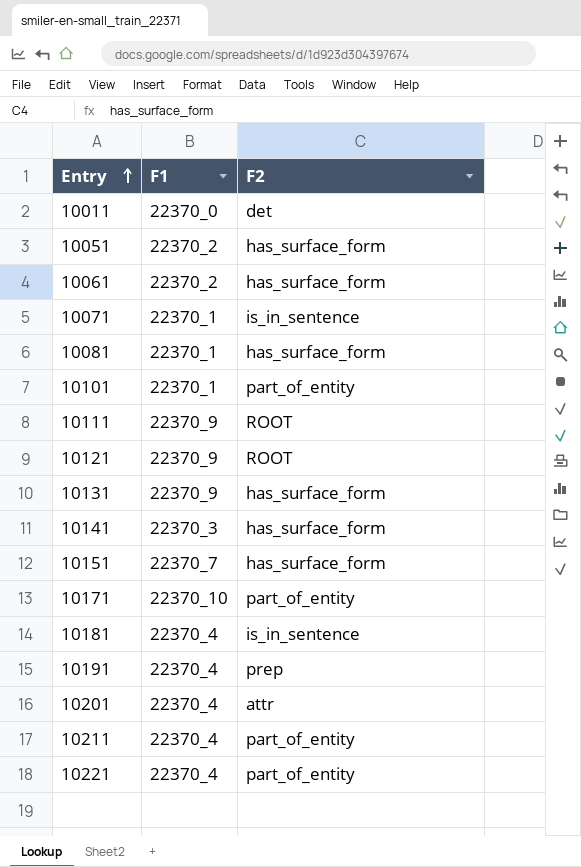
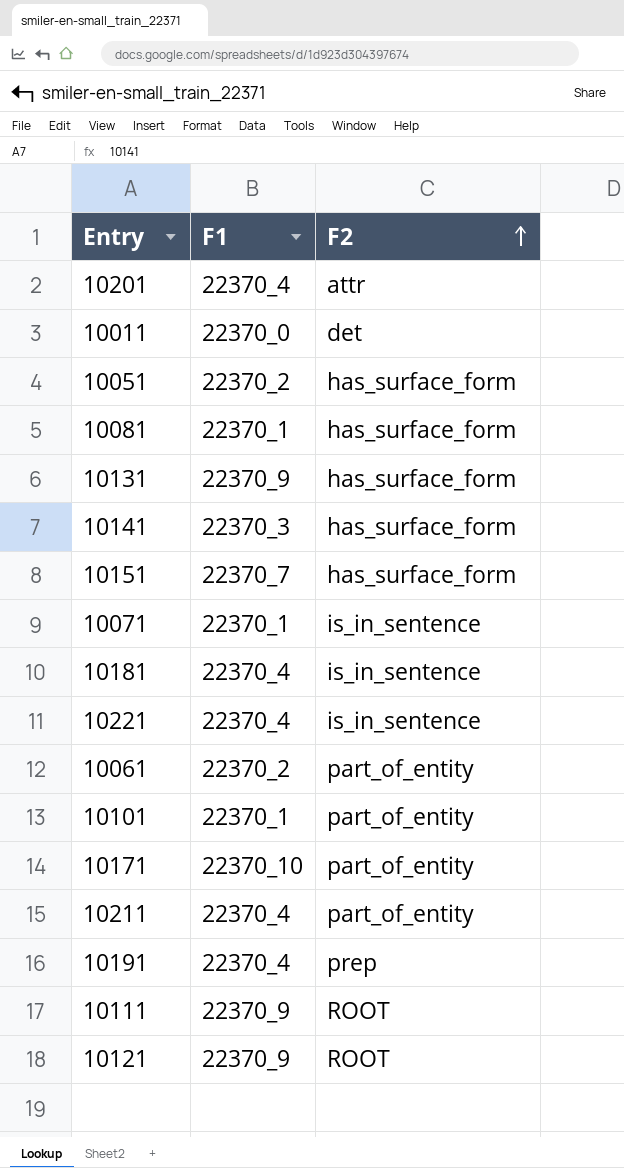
row order: Entry ascending -> F2 ascending
10221 | F2: part_of_entity -> is_in_sentence
10061 | F2: has_surface_form -> part_of_entity

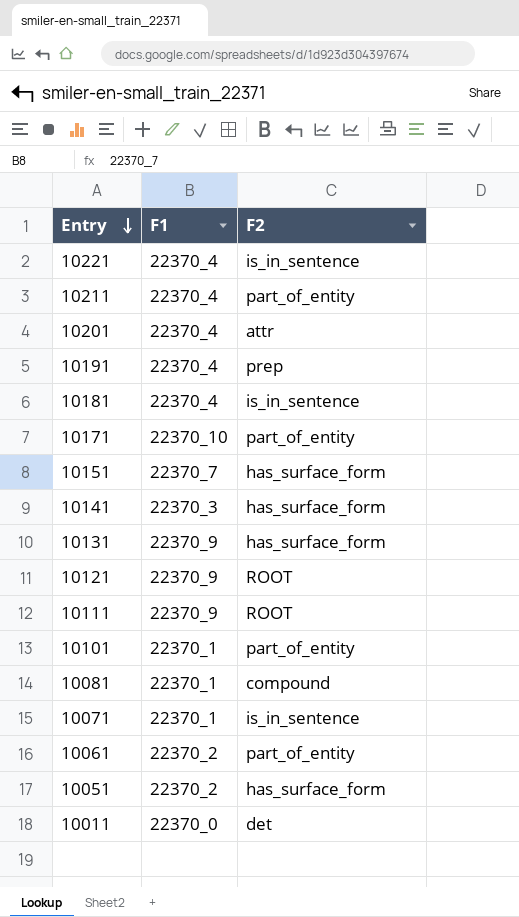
row order: F2 ascending -> Entry descending
10081 | F2: has_surface_form -> compound

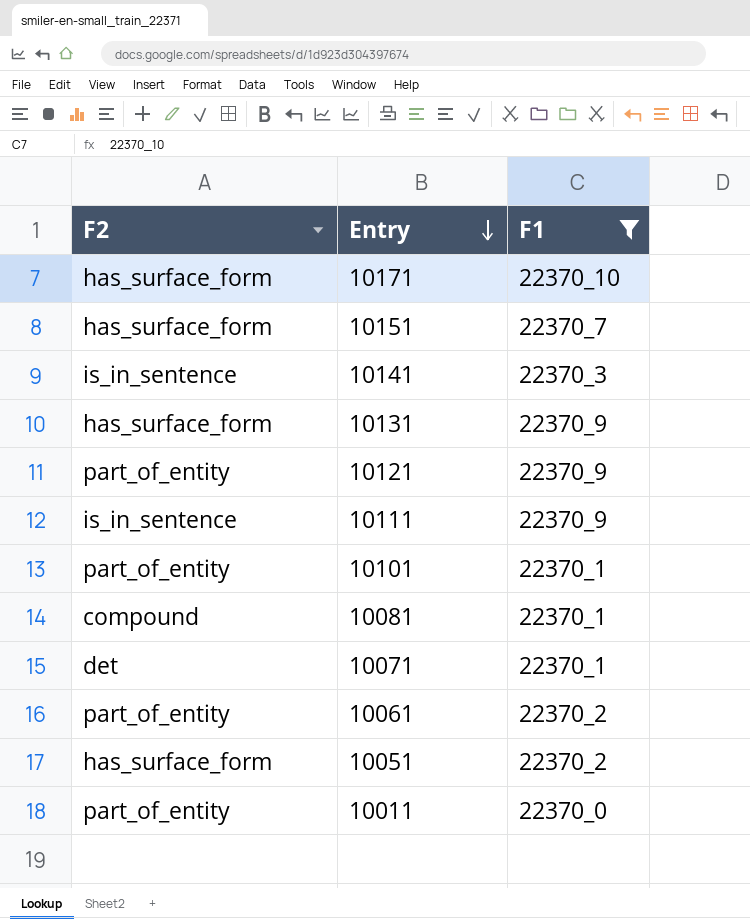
filter: none -> F1 != 22370_4
column F2 | position: 3 -> 1
10171 | F2: part_of_entity -> has_surface_form
10141 | F2: has_surface_form -> is_in_sentence
10121 | F2: ROOT -> part_of_entity
10111 | F2: ROOT -> is_in_sentence
10071 | F2: is_in_sentence -> det
10011 | F2: det -> part_of_entity

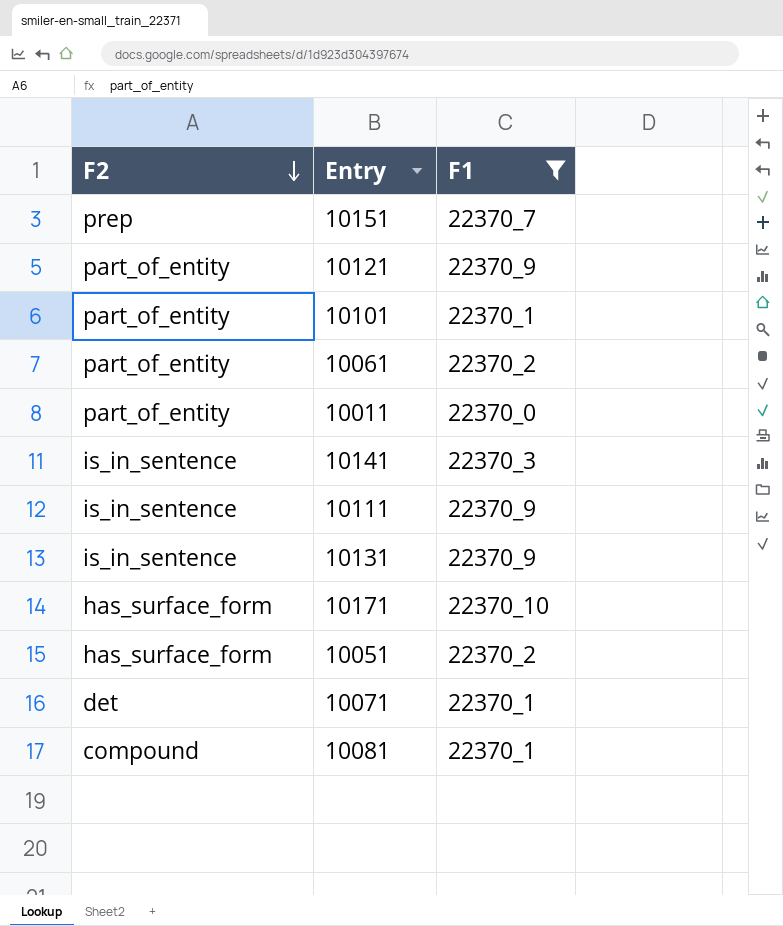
row order: Entry descending -> F2 descending
10151 | F2: has_surface_form -> prep
10131 | F2: has_surface_form -> is_in_sentence

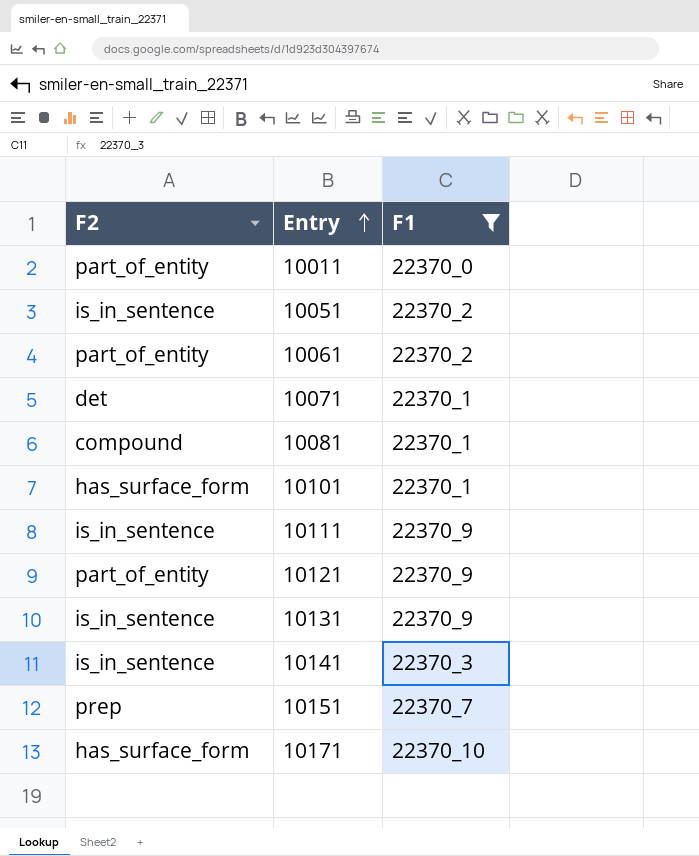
row order: F2 descending -> Entry ascending
10051 | F2: has_surface_form -> is_in_sentence
10101 | F2: part_of_entity -> has_surface_form

